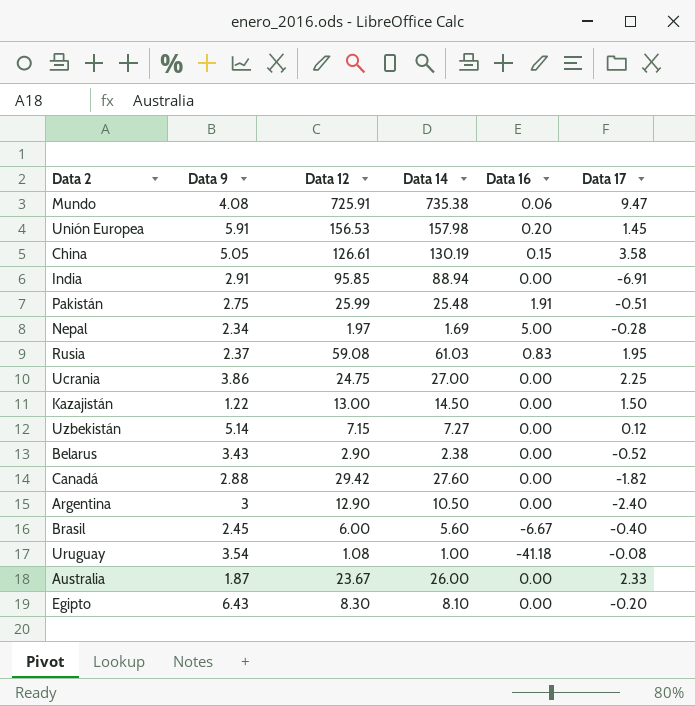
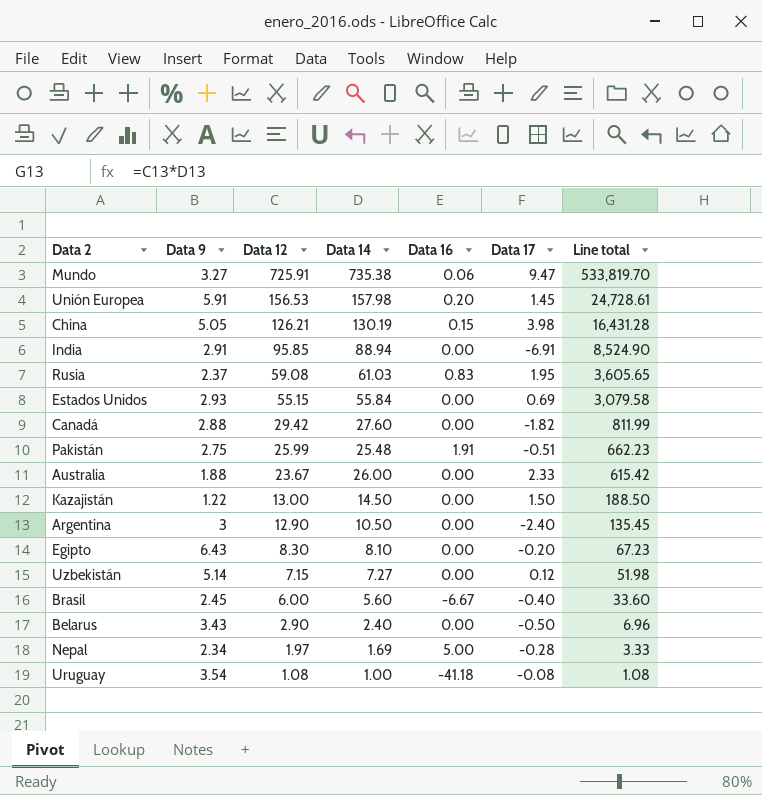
row order: none -> Data 12 descending
column Line total | formula: none -> [Data 12] * [Data 14]
row Ucrania: 3.86 | 24.75 | 27.00 | 0.00 | 2.25 -> none
Mundo | Data 9: 4.08 -> 3.27
China | Data 12: 126.61 -> 126.21
China | Data 17: 3.58 -> 3.98
row Estados Unidos: none -> 2.93 | 55.15 | 55.84 | 0.00 | 0.69 | 3,079.58
Australia | Data 9: 1.87 -> 1.88
Belarus | Data 14: 2.38 -> 2.40
Belarus | Data 17: -0.52 -> -0.50

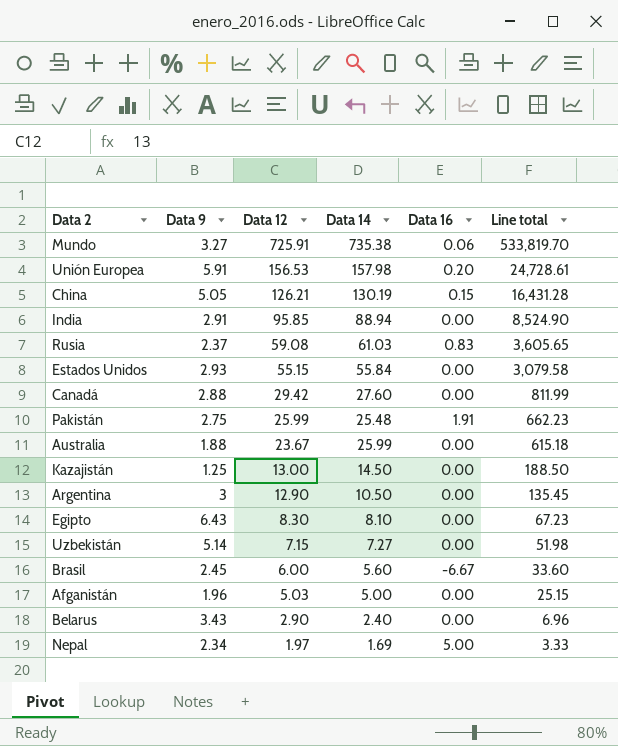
column Data 17 | formula: [Data 14] - [Data 12] -> none
row Uruguay: 3.54 | 1.08 | 1.00 | -41.18 | -0.08 | 1.08 -> none
Australia | Data 14: 26.00 -> 25.99
Australia | Line total: 615.42 -> 615.18
Kazajistán | Data 9: 1.22 -> 1.25
row Afganistán: none -> 1.96 | 5.03 | 5.00 | 0.00 | 25.15

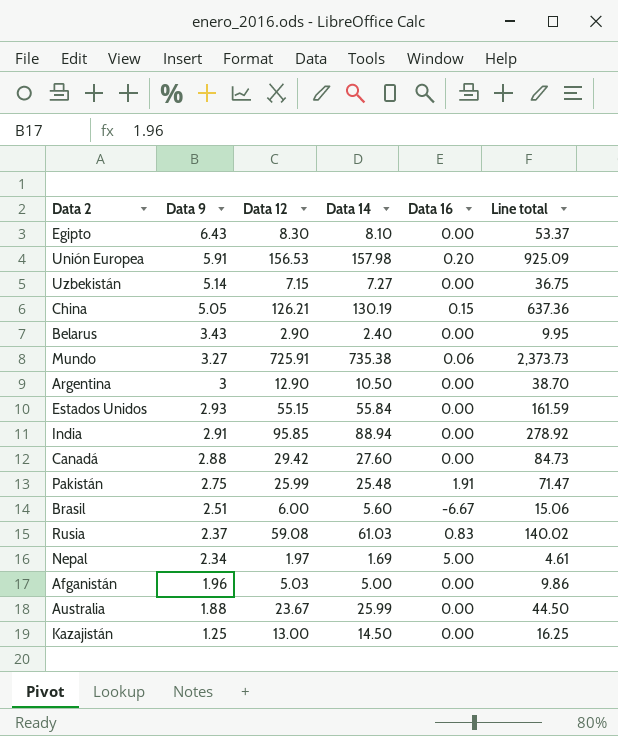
row order: Data 12 descending -> Data 9 descending
column Line total | formula: [Data 12] * [Data 14] -> [Data 9] * [Data 12]
Brasil | Data 9: 2.45 -> 2.51

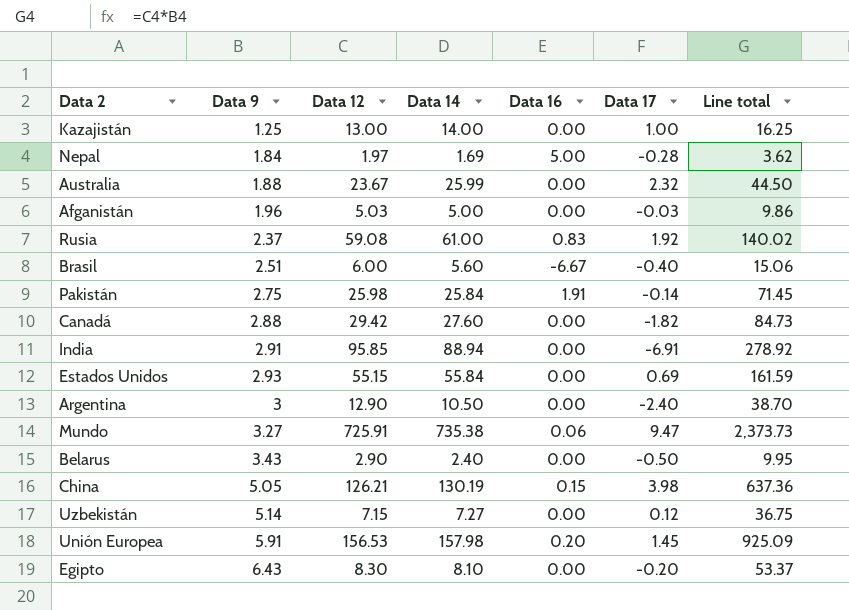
row order: Data 9 descending -> Data 9 ascending
column Data 17 | formula: none -> [Data 14] - [Data 12]
Kazajistán | Data 14: 14.50 -> 14.00
Nepal | Data 9: 2.34 -> 1.84
Nepal | Line total: 4.61 -> 3.62
Rusia | Data 14: 61.03 -> 61.00
Pakistán | Data 12: 25.99 -> 25.98
Pakistán | Data 14: 25.48 -> 25.84
Pakistán | Line total: 71.47 -> 71.45

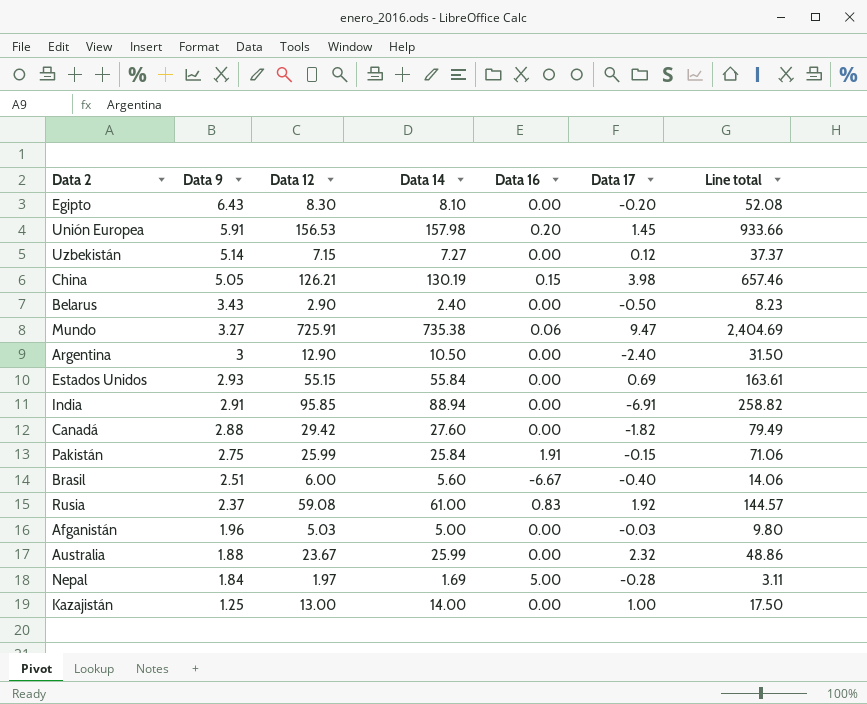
row order: Data 9 ascending -> Data 9 descending
column Line total | formula: [Data 9] * [Data 12] -> [Data 9] * [Data 14]
Pakistán | Data 12: 25.98 -> 25.99
Pakistán | Data 17: -0.14 -> -0.15

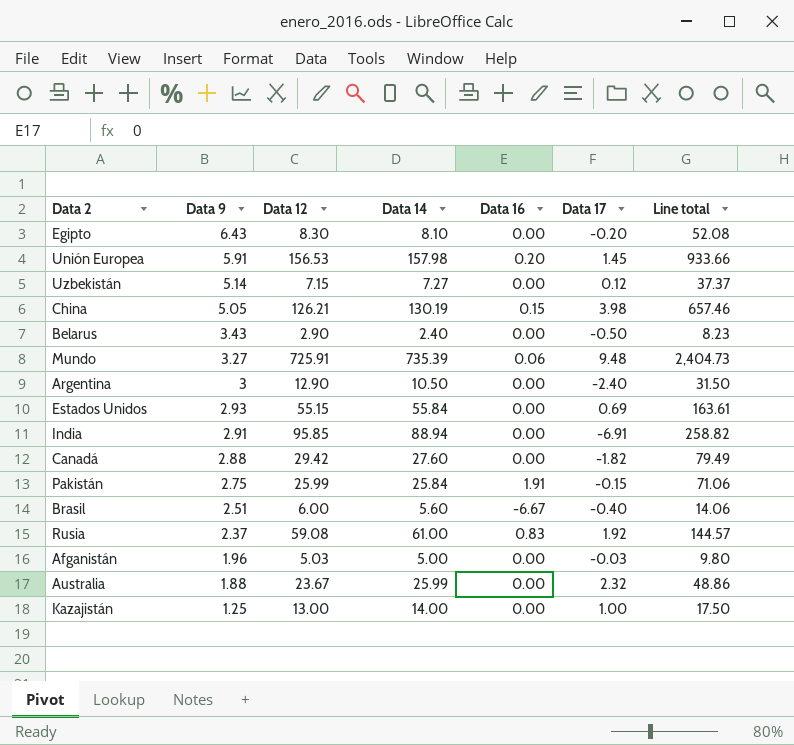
row Nepal: 1.84 | 1.97 | 1.69 | 5.00 | -0.28 | 3.11 -> none
Mundo | Data 14: 735.38 -> 735.39
Mundo | Data 17: 9.47 -> 9.48
Mundo | Line total: 2,404.69 -> 2,404.73

